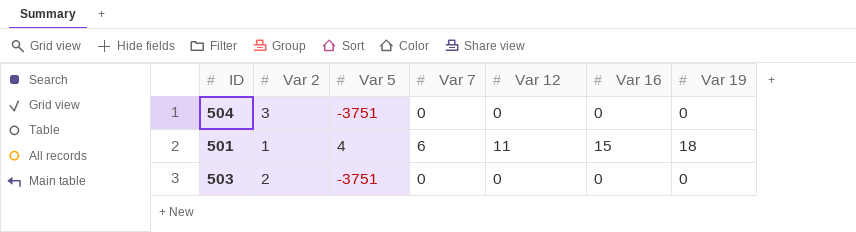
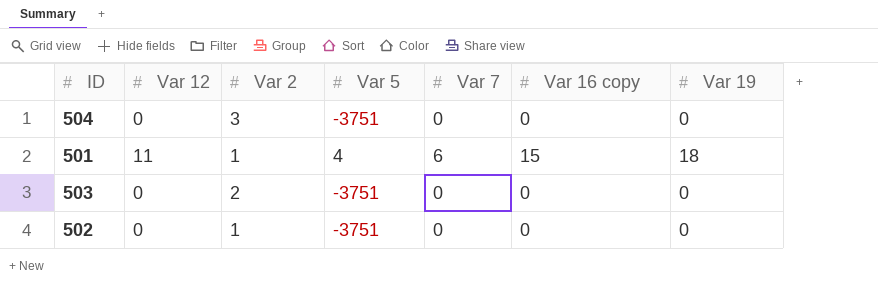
column Var 12 | position: 5 -> 2
column name: Var 16 -> Var 16 copy
row 502: none -> 0 | 1 | -3751 | 0 | 0 | 0

